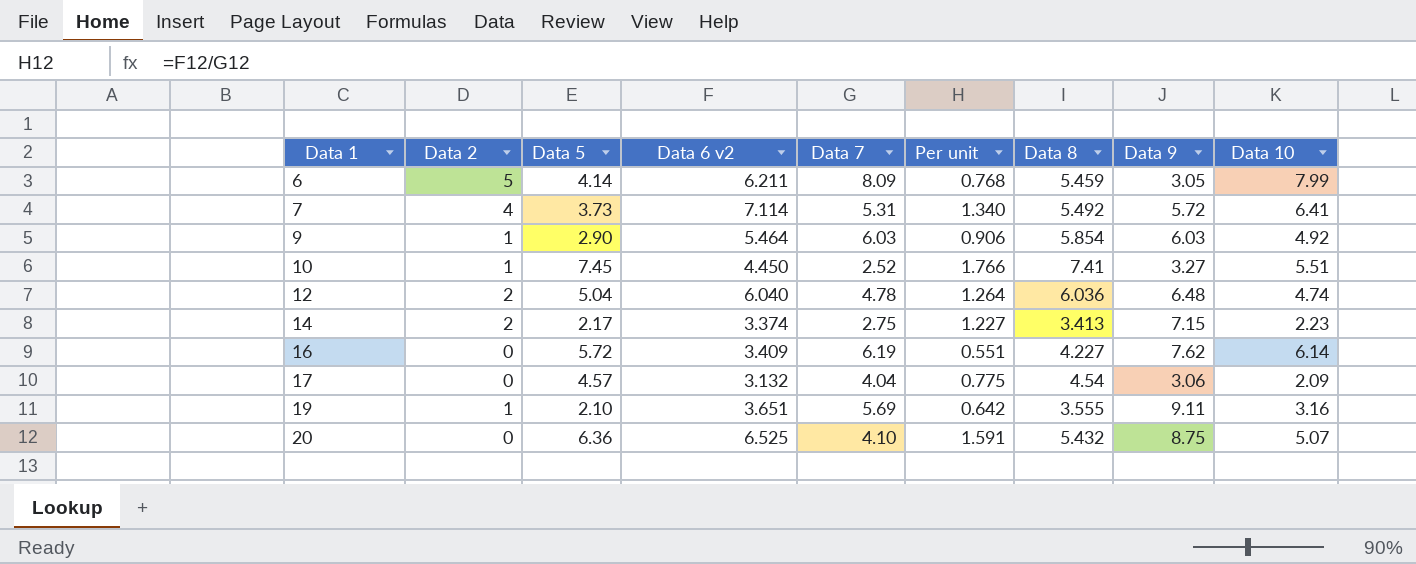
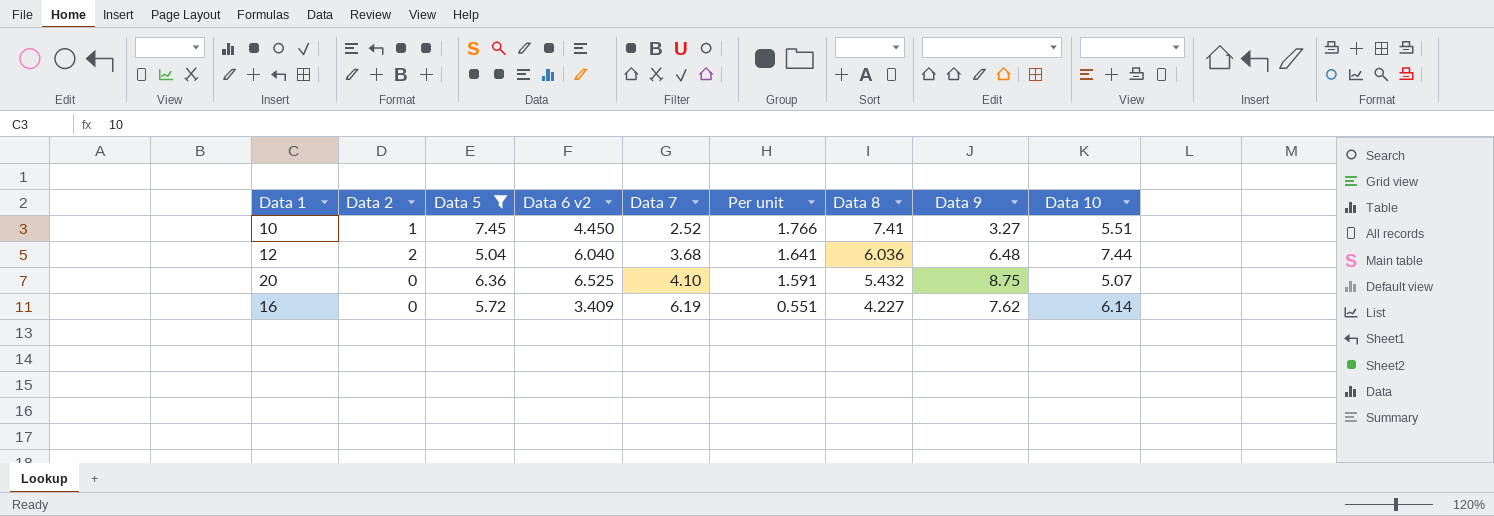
filter: none -> Data 5 >= 5.04
row order: Data 1 ascending -> Data 7 ascending
12 | Data 7: 4.78 -> 3.68
12 | Per unit: 1.264 -> 1.641
12 | Data 10: 4.74 -> 7.44

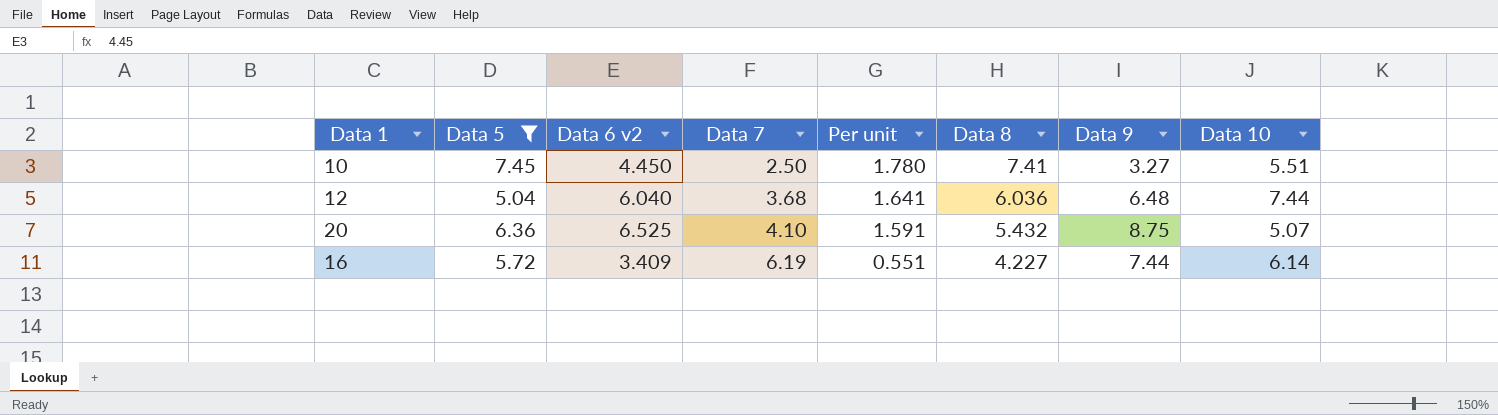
column Data 2 | position: 2 -> none
10 | Data 7: 2.52 -> 2.50
10 | Per unit: 1.766 -> 1.780
16 | Data 9: 7.62 -> 7.44

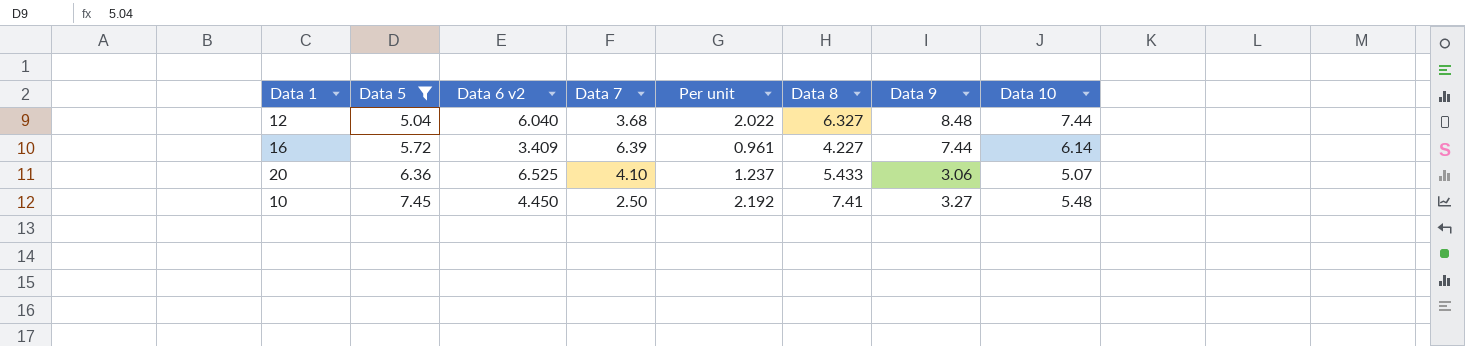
row order: Data 7 ascending -> Data 5 ascending
column Per unit | formula: [Data 6 v2] / [Data 7] -> [Data 10] / [Data 7]
12 | Data 8: 6.036 -> 6.327
12 | Data 9: 6.48 -> 8.48
16 | Data 7: 6.19 -> 6.39
20 | Data 8: 5.432 -> 5.433
20 | Data 9: 8.75 -> 3.06
10 | Data 10: 5.51 -> 5.48

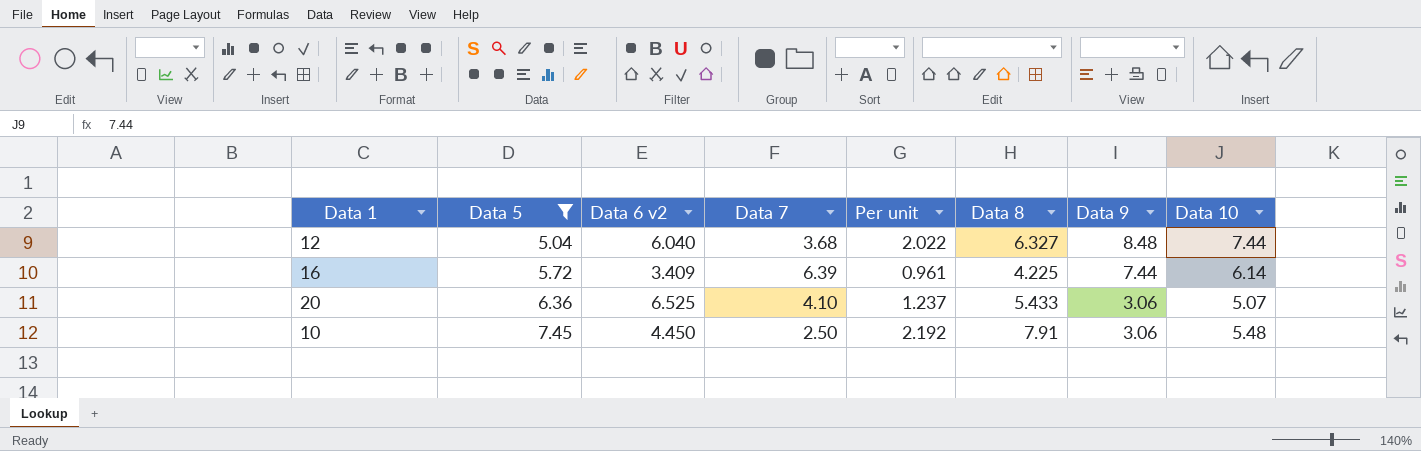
16 | Data 8: 4.227 -> 4.225
10 | Data 8: 7.41 -> 7.91
10 | Data 9: 3.27 -> 3.06

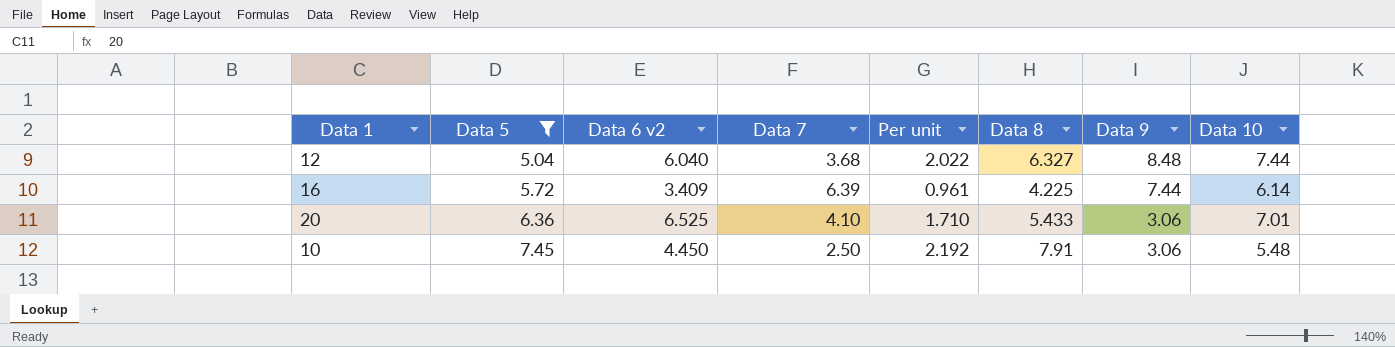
20 | Per unit: 1.237 -> 1.710
20 | Data 10: 5.07 -> 7.01

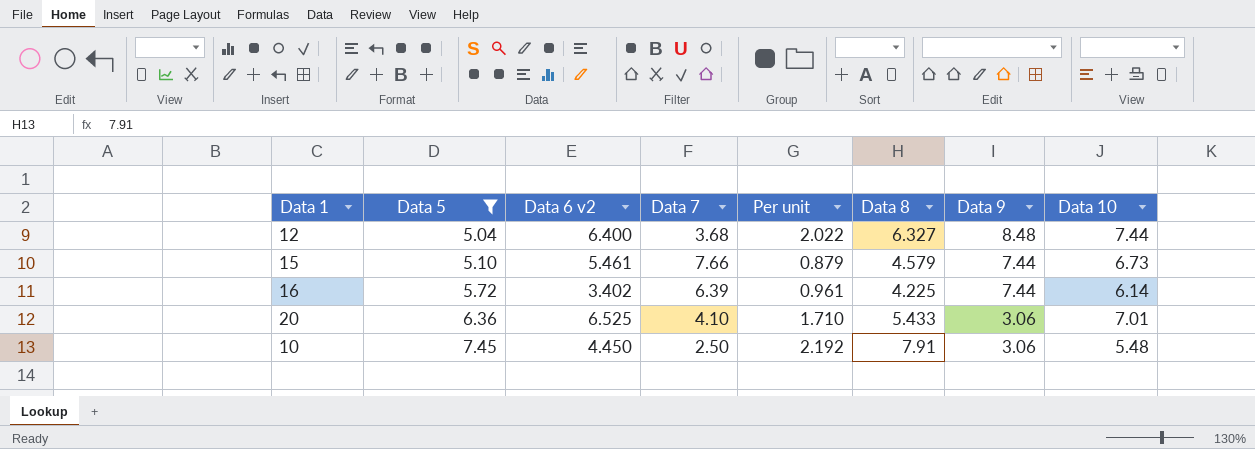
12 | Data 6 v2: 6.040 -> 6.400
row 15: none -> 5.10 | 5.461 | 7.66 | 0.879 | 4.579 | 7.44 | 6.73
16 | Data 6 v2: 3.409 -> 3.402

